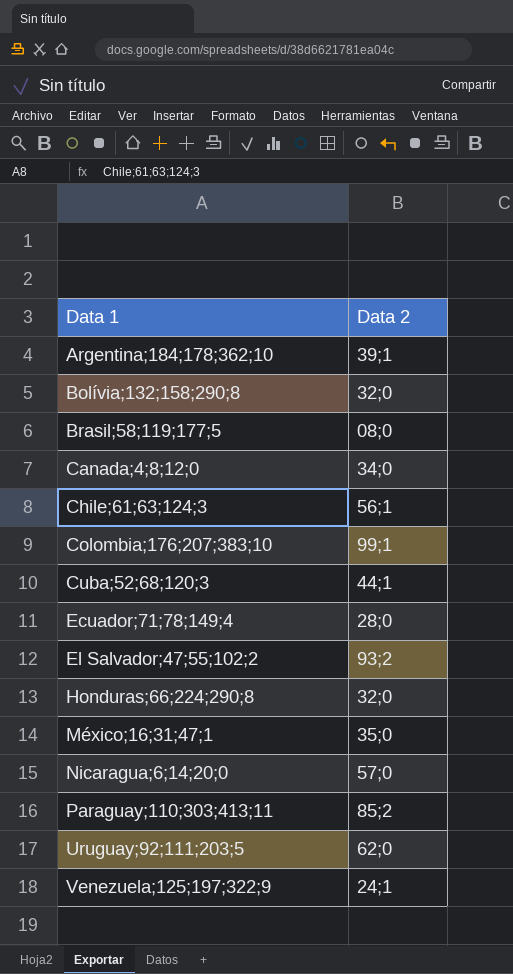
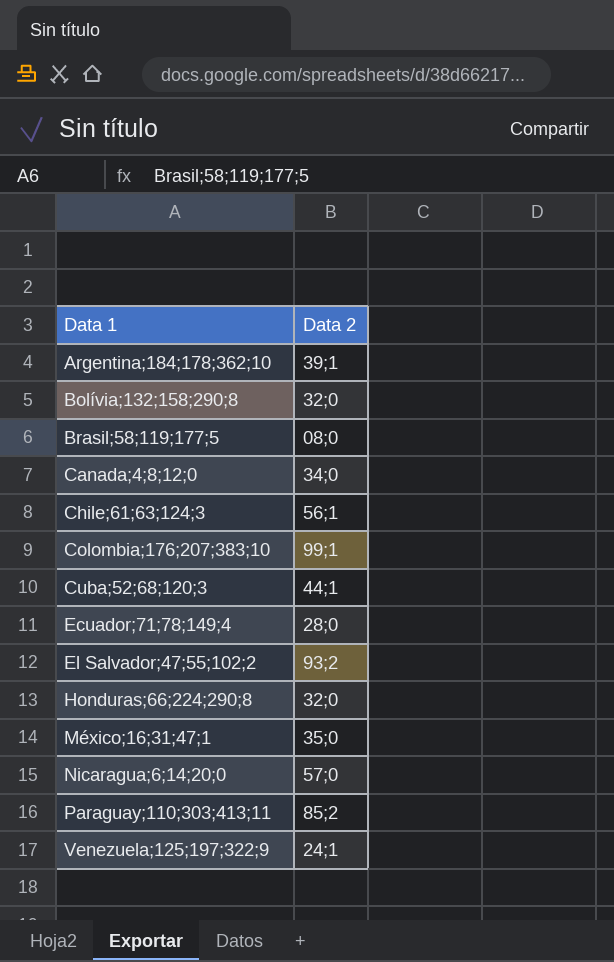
row Uruguay;92;111;203;5: 62;0 -> none

